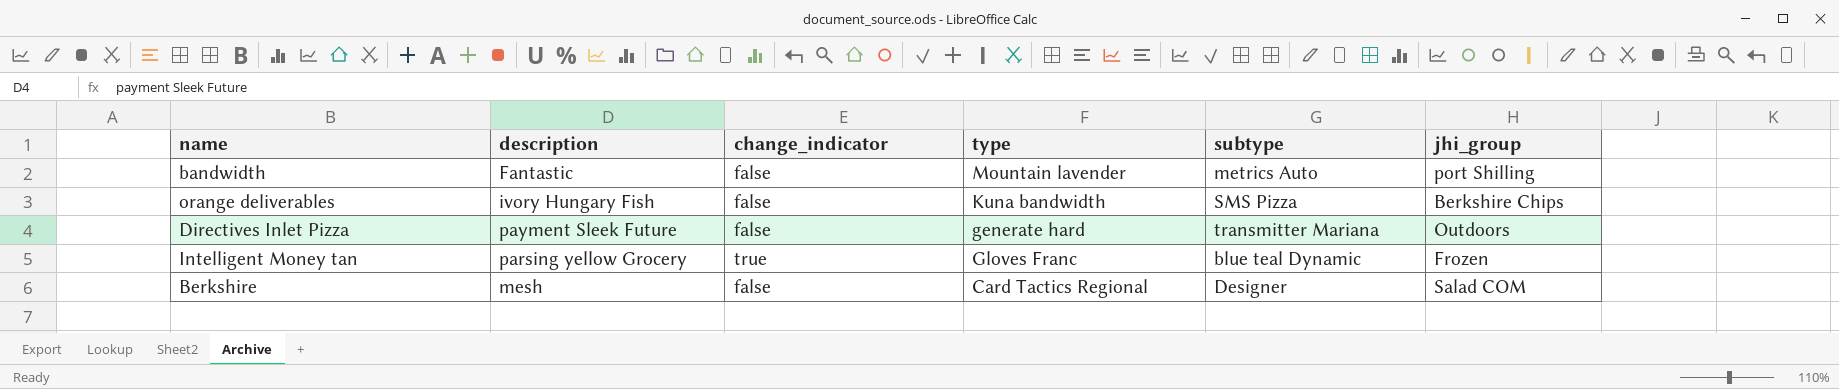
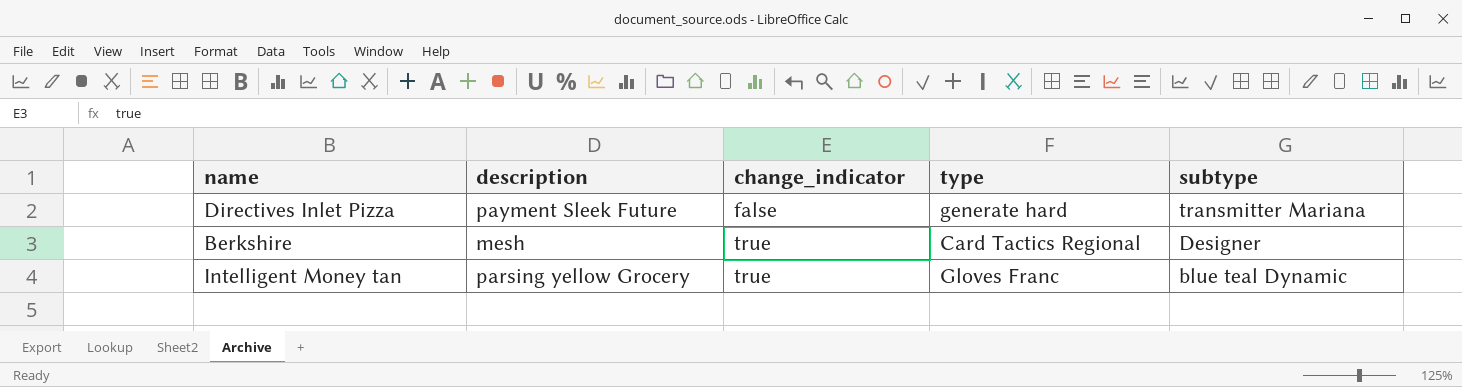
row order: none -> change_indicator ascending
column jhi_group | position: 6 -> none
row bandwidth: Fantastic | false | Mountain lavender | metrics Auto | port Shilling -> none
row orange deliverables: ivory Hungary Fish | false | Kuna bandwidth | SMS Pizza | Berkshire Chips -> none
Berkshire | change_indicator: false -> true

